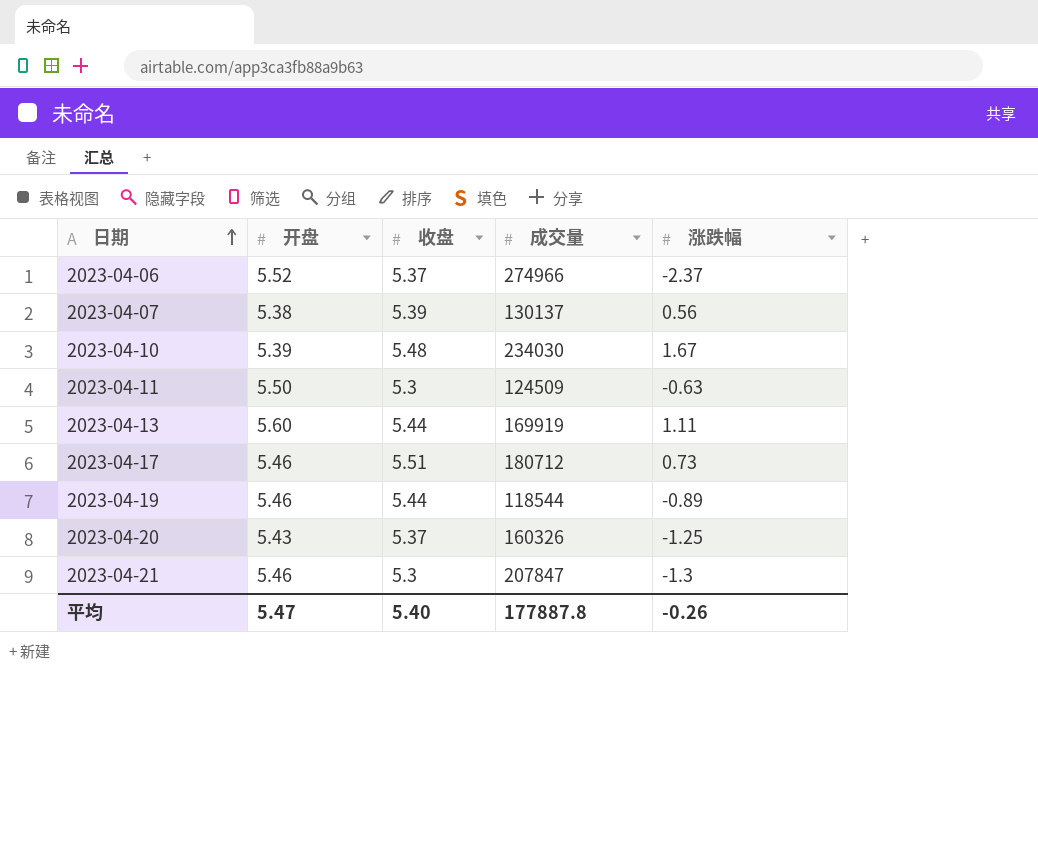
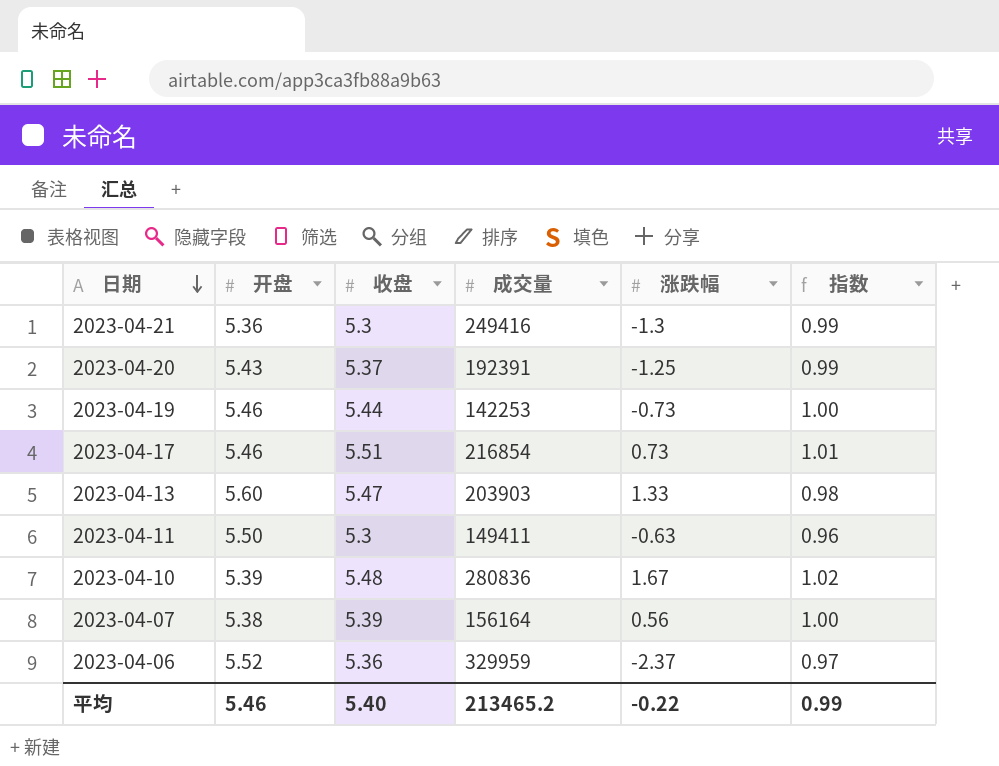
row order: 日期 ascending -> 日期 descending
column 指数 | formula: none -> [收盘] / [开盘]
2023-04-21 | 开盘: 5.46 -> 5.36
2023-04-21 | 成交量: 207847 -> 249416
2023-04-20 | 成交量: 160326 -> 192391
2023-04-19 | 成交量: 118544 -> 142253
2023-04-19 | 涨跌幅: -0.89 -> -0.73
2023-04-17 | 成交量: 180712 -> 216854
2023-04-13 | 收盘: 5.44 -> 5.47
2023-04-13 | 成交量: 169919 -> 203903
2023-04-13 | 涨跌幅: 1.11 -> 1.33
2023-04-11 | 成交量: 124509 -> 149411
2023-04-10 | 成交量: 234030 -> 280836
2023-04-07 | 成交量: 130137 -> 156164
2023-04-06 | 收盘: 5.37 -> 5.36
2023-04-06 | 成交量: 274966 -> 329959
平均 | 开盘: 5.47 -> 5.46
平均 | 成交量: 177887.8 -> 213465.2
平均 | 涨跌幅: -0.26 -> -0.22

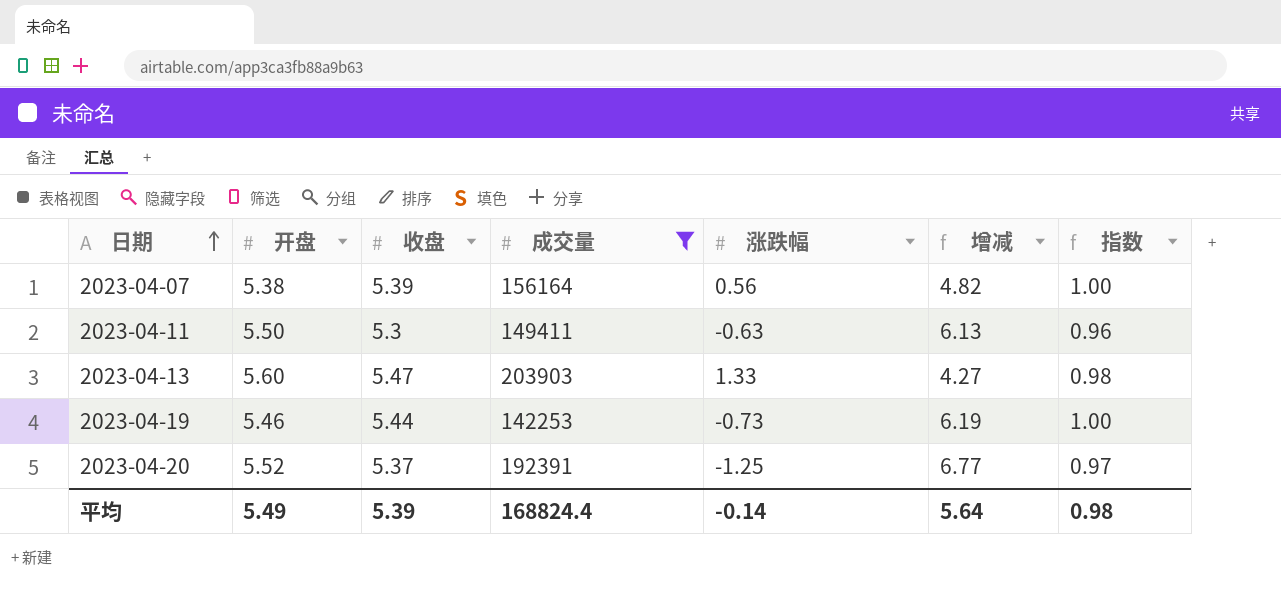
filter: none -> 成交量 <= 203903
row order: 日期 descending -> 日期 ascending
column 增减 | formula: none -> [开盘] - [涨跌幅]
2023-04-20 | 开盘: 5.43 -> 5.52
2023-04-20 | 指数: 0.99 -> 0.97
平均 | 开盘: 5.46 -> 5.49
平均 | 收盘: 5.40 -> 5.39
平均 | 成交量: 213465.2 -> 168824.4
平均 | 涨跌幅: -0.22 -> -0.14
平均 | 指数: 0.99 -> 0.98

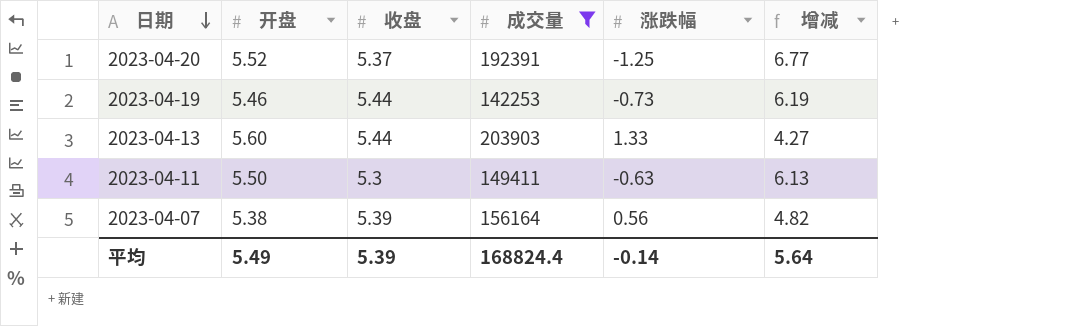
row order: 日期 ascending -> 日期 descending
column 指数 | formula: [收盘] / [开盘] -> none
2023-04-13 | 收盘: 5.47 -> 5.44

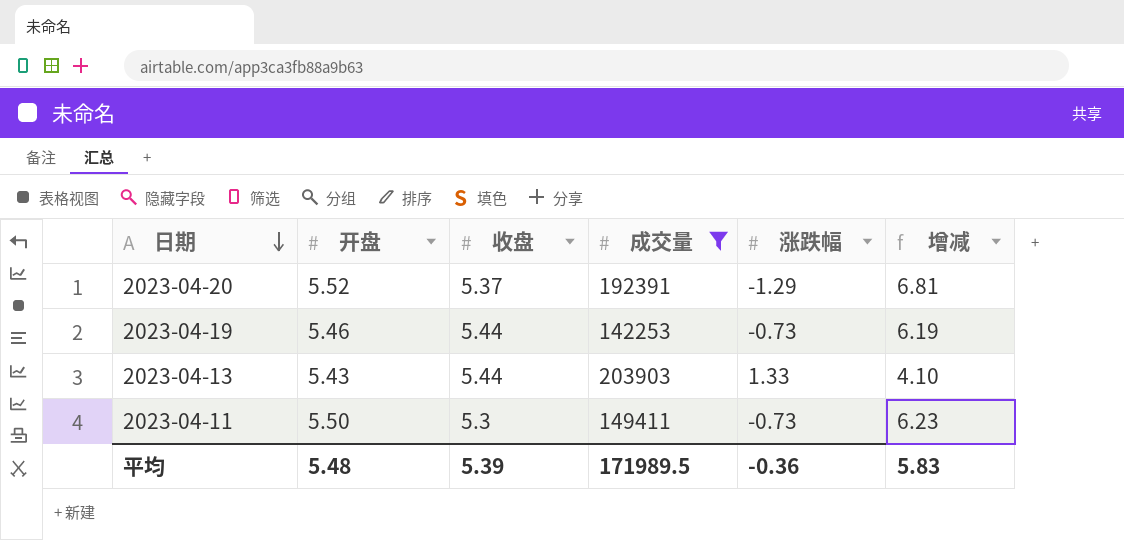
row 2023-04-07: 5.38 | 5.39 | 156164 | 0.56 | 4.82 -> none
2023-04-20 | 涨跌幅: -1.25 -> -1.29
2023-04-20 | 增减: 6.77 -> 6.81
2023-04-13 | 开盘: 5.60 -> 5.43
2023-04-13 | 增减: 4.27 -> 4.10
2023-04-11 | 涨跌幅: -0.63 -> -0.73
2023-04-11 | 增减: 6.13 -> 6.23
平均 | 开盘: 5.49 -> 5.48
平均 | 成交量: 168824.4 -> 171989.5
平均 | 涨跌幅: -0.14 -> -0.36
平均 | 增减: 5.64 -> 5.83

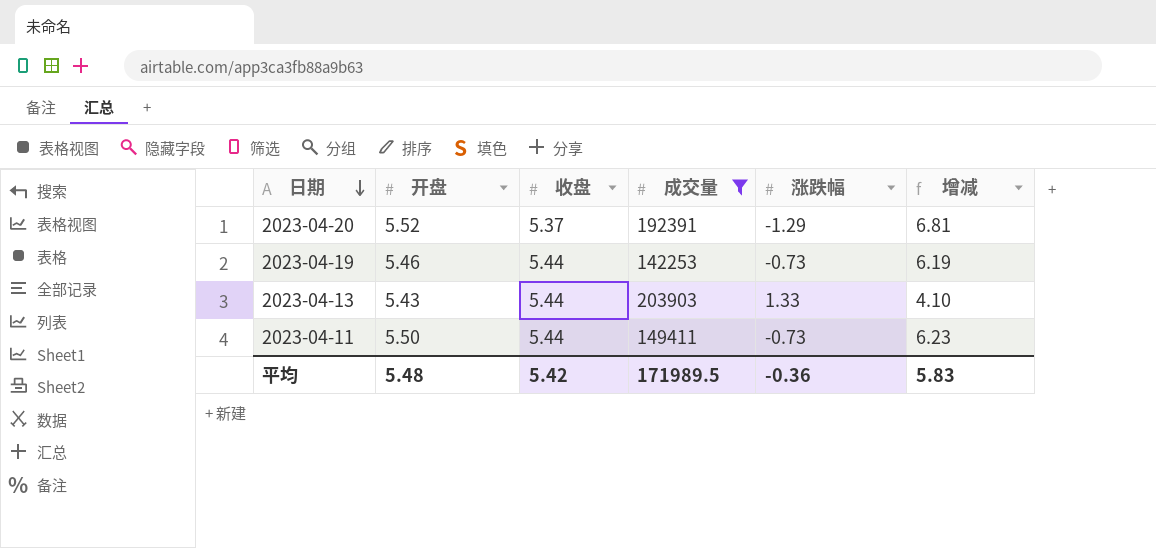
2023-04-11 | 收盘: 5.3 -> 5.44
平均 | 收盘: 5.39 -> 5.42

